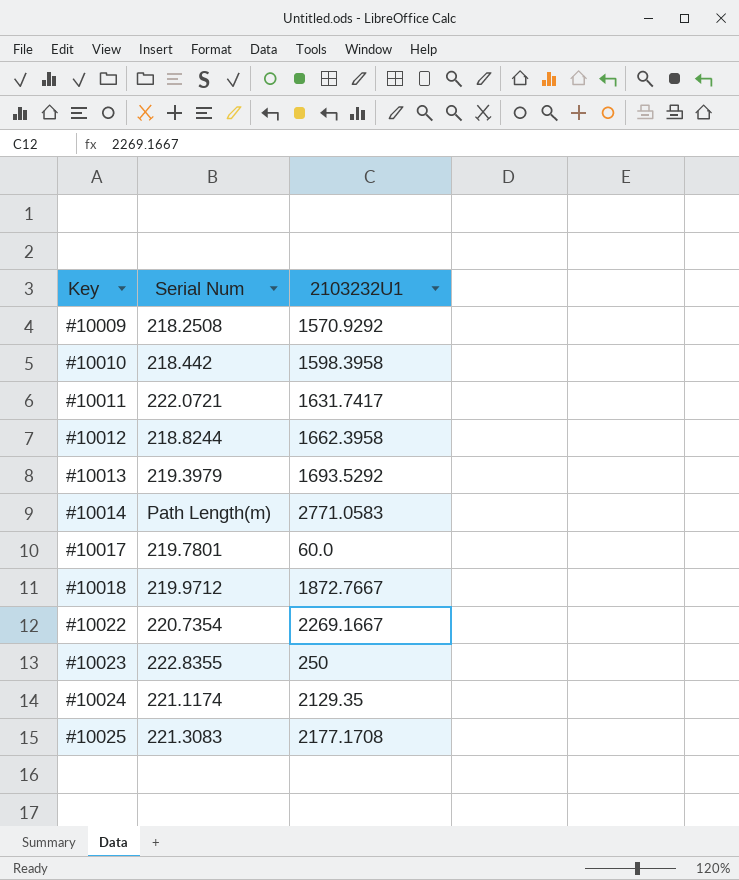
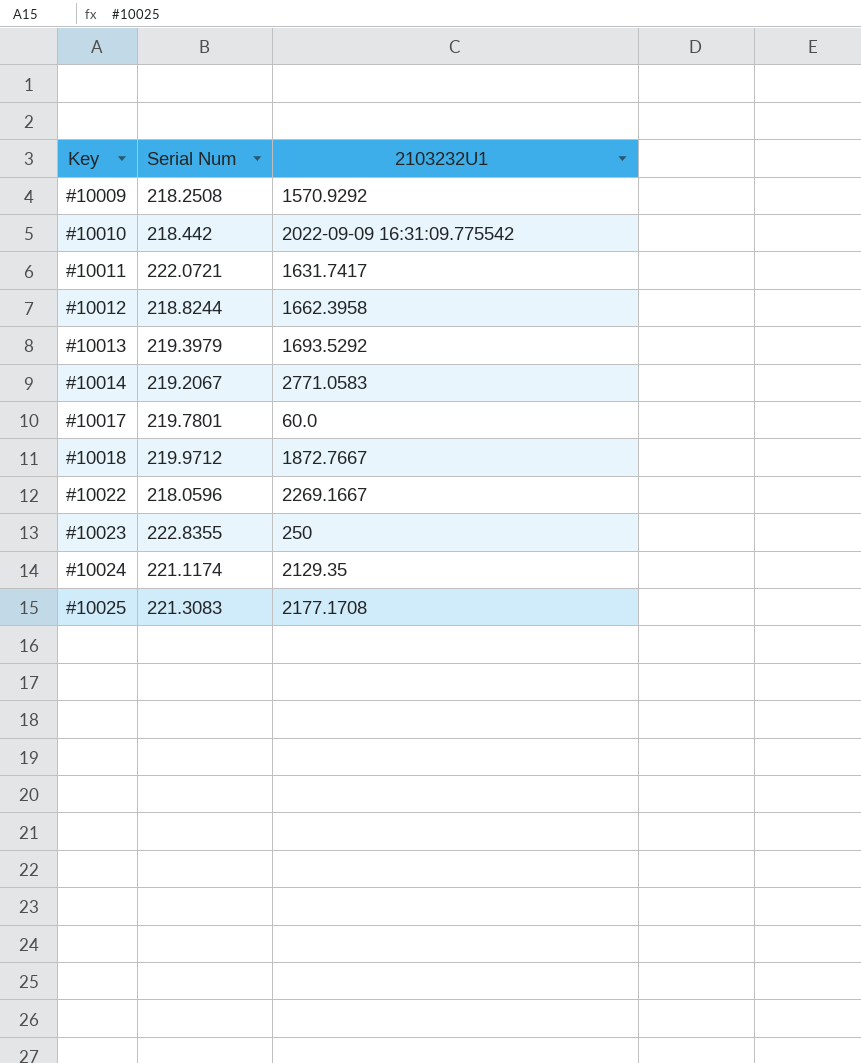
#10010 | 2103232U1: 1598.3958 -> 2022-09-09 16:31:09.775542
#10014 | Serial Num: Path Length(m) -> 219.2067
#10022 | Serial Num: 220.7354 -> 218.0596

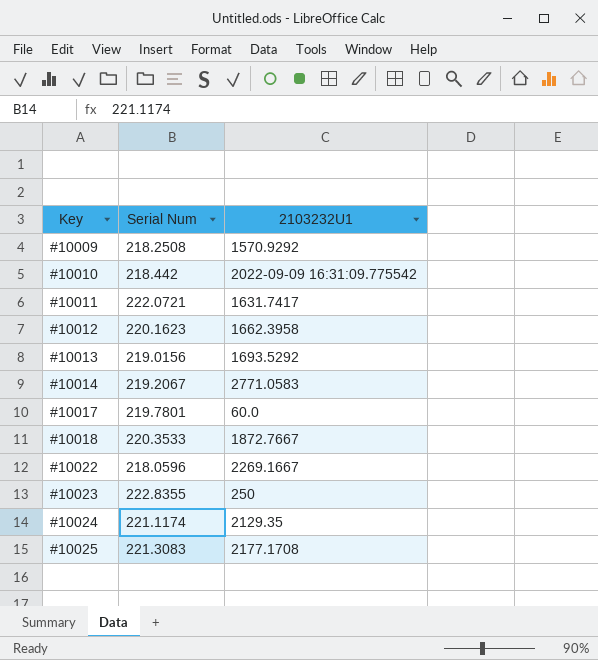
#10012 | Serial Num: 218.8244 -> 220.1623
#10013 | Serial Num: 219.3979 -> 219.0156
#10018 | Serial Num: 219.9712 -> 220.3533

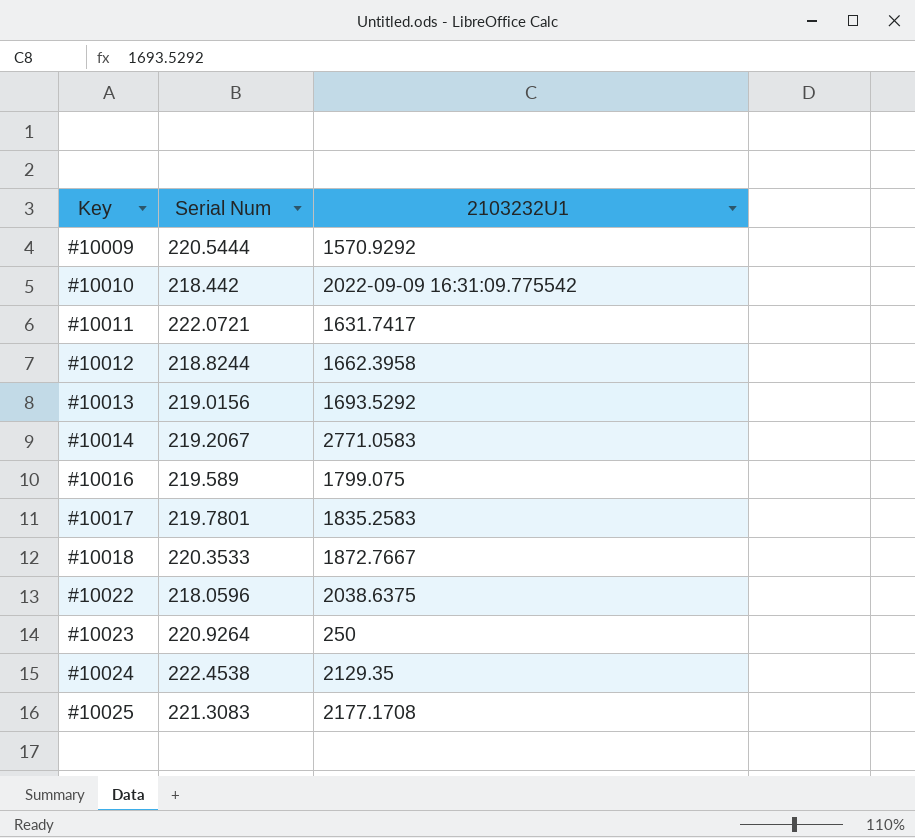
#10009 | Serial Num: 218.2508 -> 220.5444
#10012 | Serial Num: 220.1623 -> 218.8244
row #10016: none -> 219.589 | 1799.075
#10017 | 2103232U1: 60.0 -> 1835.2583
#10022 | 2103232U1: 2269.1667 -> 2038.6375
#10023 | Serial Num: 222.8355 -> 220.9264
#10024 | Serial Num: 221.1174 -> 222.4538

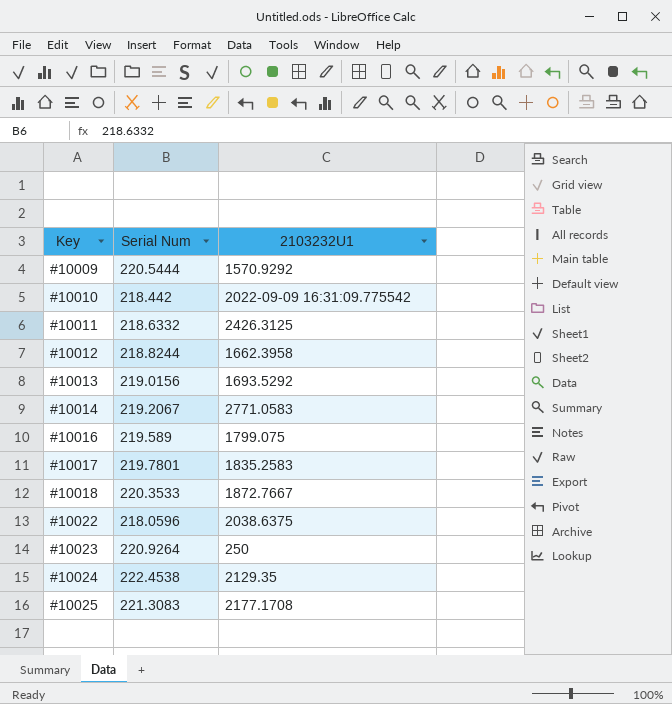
#10011 | Serial Num: 222.0721 -> 218.6332
#10011 | 2103232U1: 1631.7417 -> 2426.3125

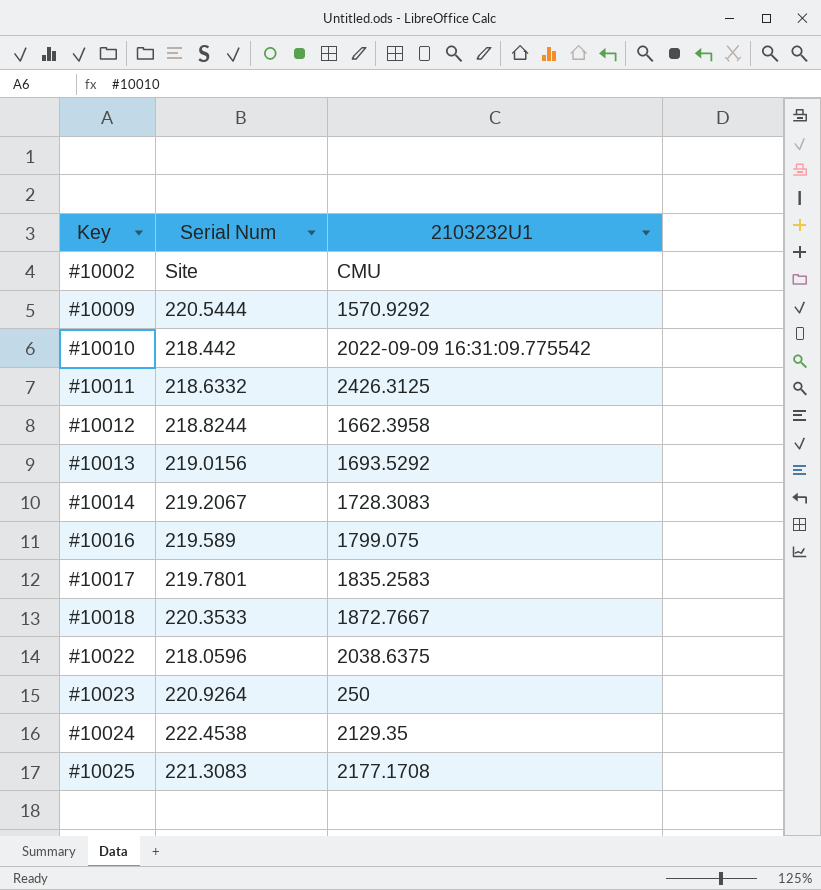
row #10002: none -> Site | CMU
#10014 | 2103232U1: 2771.0583 -> 1728.3083

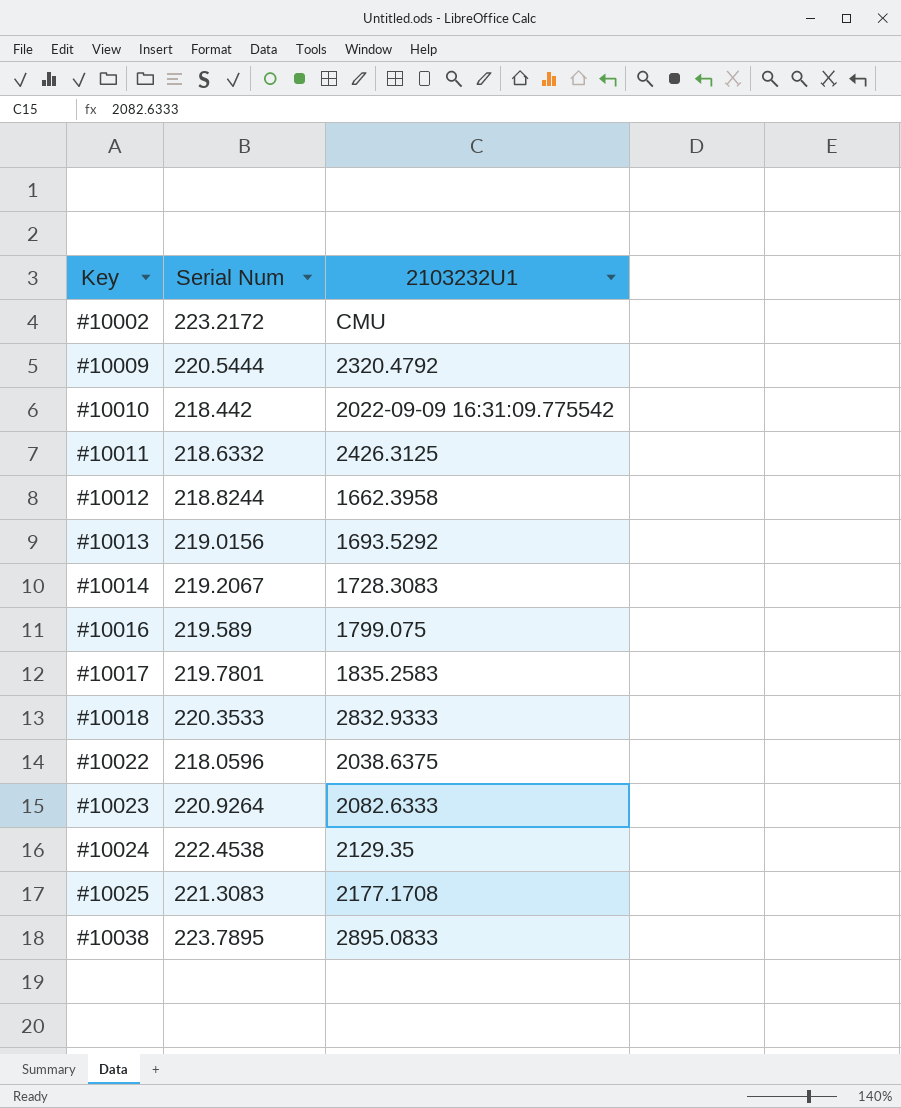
#10002 | Serial Num: Site -> 223.2172
#10009 | 2103232U1: 1570.9292 -> 2320.4792
#10018 | 2103232U1: 1872.7667 -> 2832.9333
#10023 | 2103232U1: 250 -> 2082.6333
row #10038: none -> 223.7895 | 2895.0833

